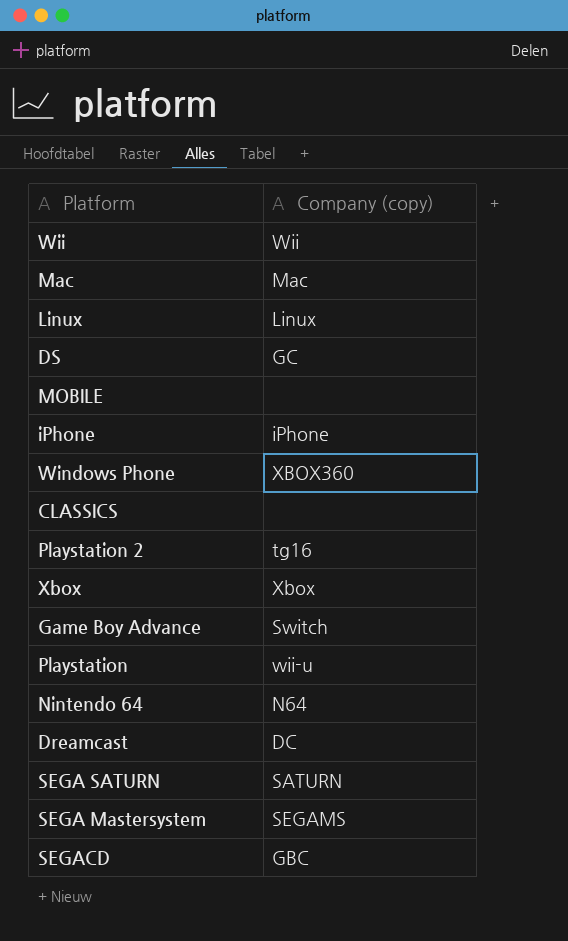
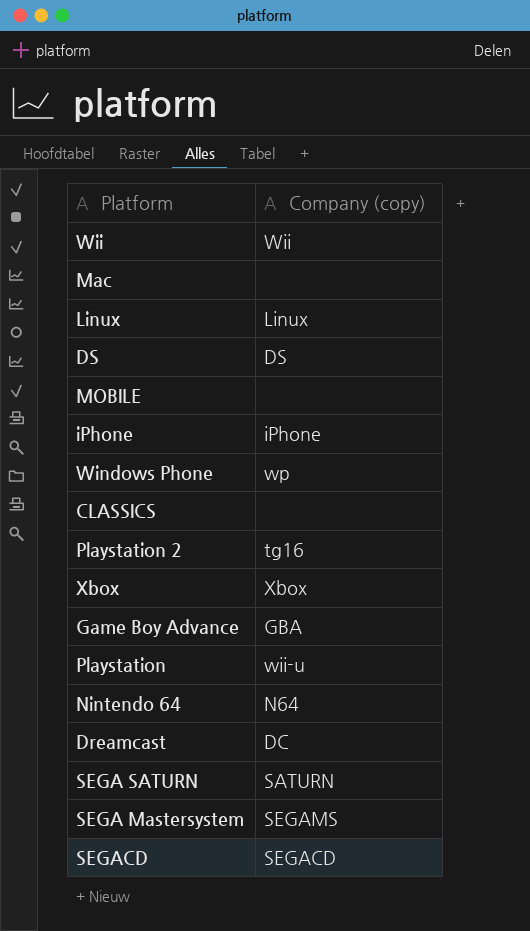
Mac | Company (copy): Mac -> none
DS | Company (copy): GC -> DS
Windows Phone | Company (copy): XBOX360 -> wp
Game Boy Advance | Company (copy): Switch -> GBA
SEGACD | Company (copy): GBC -> SEGACD

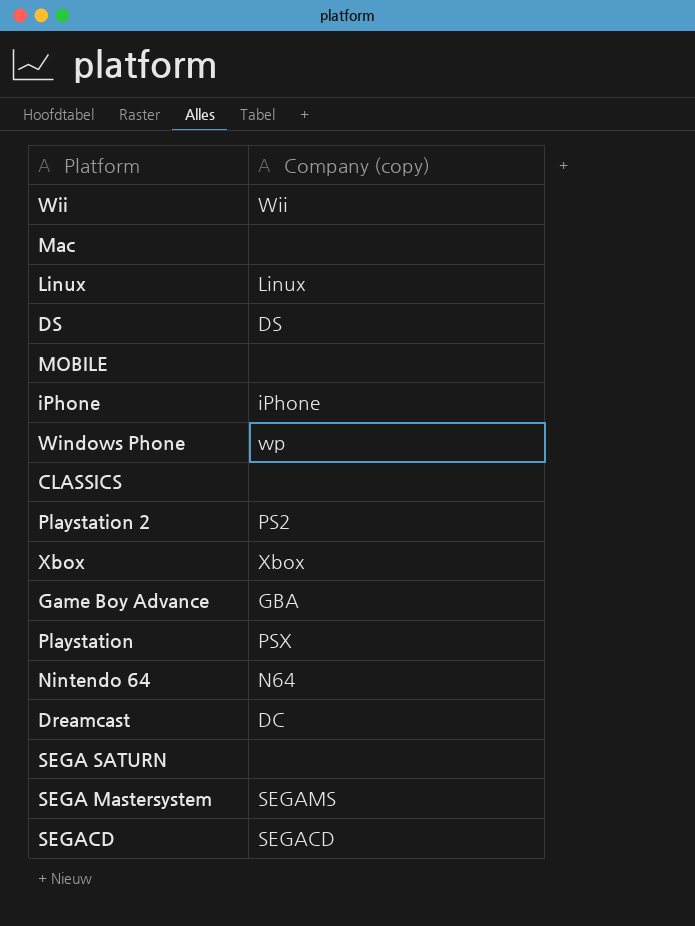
Playstation 2 | Company (copy): tg16 -> PS2
Playstation | Company (copy): wii-u -> PSX
SEGA SATURN | Company (copy): SATURN -> none

